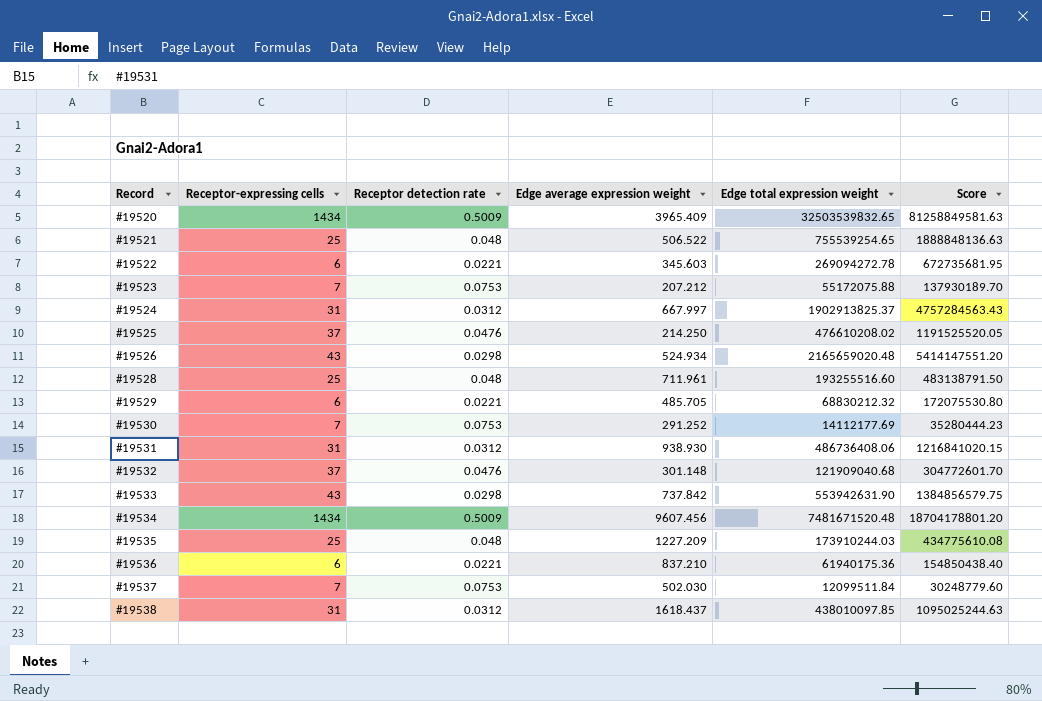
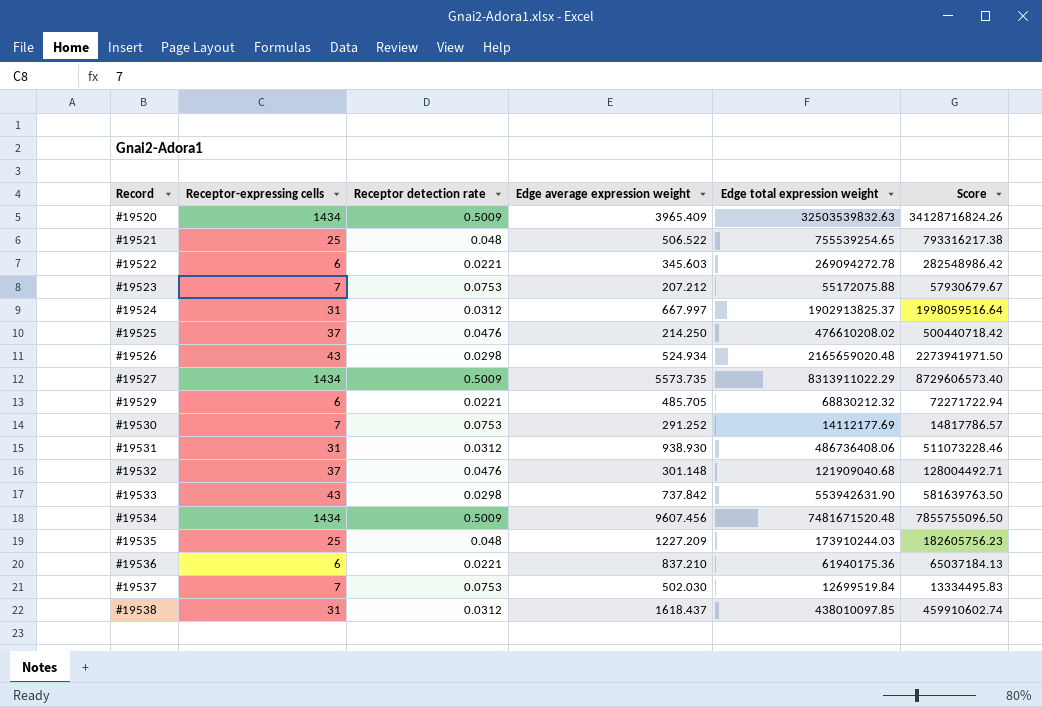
column Score | formula: [Edge total expression weight] * 2.5 -> [Edge total expression weight] * 1.05
row #19528: 25 | 0.048 | 711.961 | 193255516.60 | 483138791.50 -> none
#19520 | Edge total expression weight: 32503539832.65 -> 32503539832.63
row #19527: none -> 1434 | 0.5009 | 5573.735 | 8313911022.29 | 8729606573.40
#19537 | Edge total expression weight: 12099511.84 -> 12699519.84

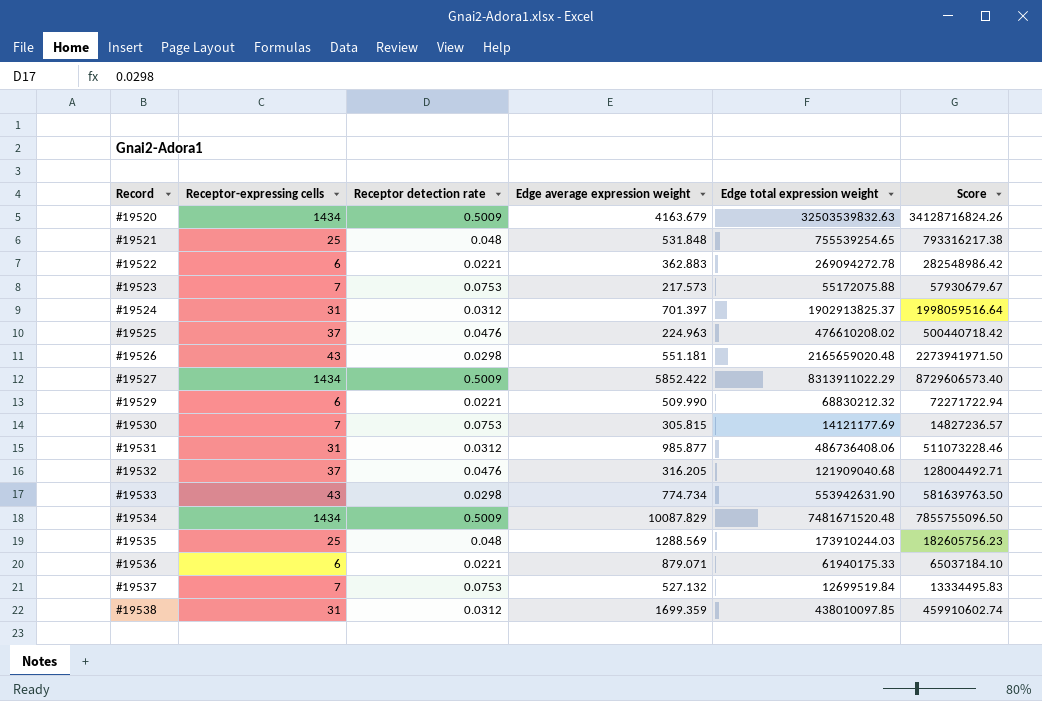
#19520 | Edge average expression weight: 3965.409 -> 4163.679
#19521 | Edge average expression weight: 506.522 -> 531.848
#19522 | Edge average expression weight: 345.603 -> 362.883
#19523 | Edge average expression weight: 207.212 -> 217.573
#19524 | Edge average expression weight: 667.997 -> 701.397
#19525 | Edge average expression weight: 214.250 -> 224.963
#19526 | Edge average expression weight: 524.934 -> 551.181
#19527 | Edge average expression weight: 5573.735 -> 5852.422
#19529 | Edge average expression weight: 485.705 -> 509.990
#19530 | Edge average expression weight: 291.252 -> 305.815
#19530 | Edge total expression weight: 14112177.69 -> 14121177.69
#19530 | Score: 14817786.57 -> 14827236.57
#19531 | Edge average expression weight: 938.930 -> 985.877
#19532 | Edge average expression weight: 301.148 -> 316.205
#19533 | Edge average expression weight: 737.842 -> 774.734
#19534 | Edge average expression weight: 9607.456 -> 10087.829
#19535 | Edge average expression weight: 1227.209 -> 1288.569
#19536 | Edge average expression weight: 837.210 -> 879.071
#19536 | Edge total expression weight: 61940175.36 -> 61940175.33
#19536 | Score: 65037184.13 -> 65037184.10
#19537 | Edge average expression weight: 502.030 -> 527.132
#19538 | Edge average expression weight: 1618.437 -> 1699.359

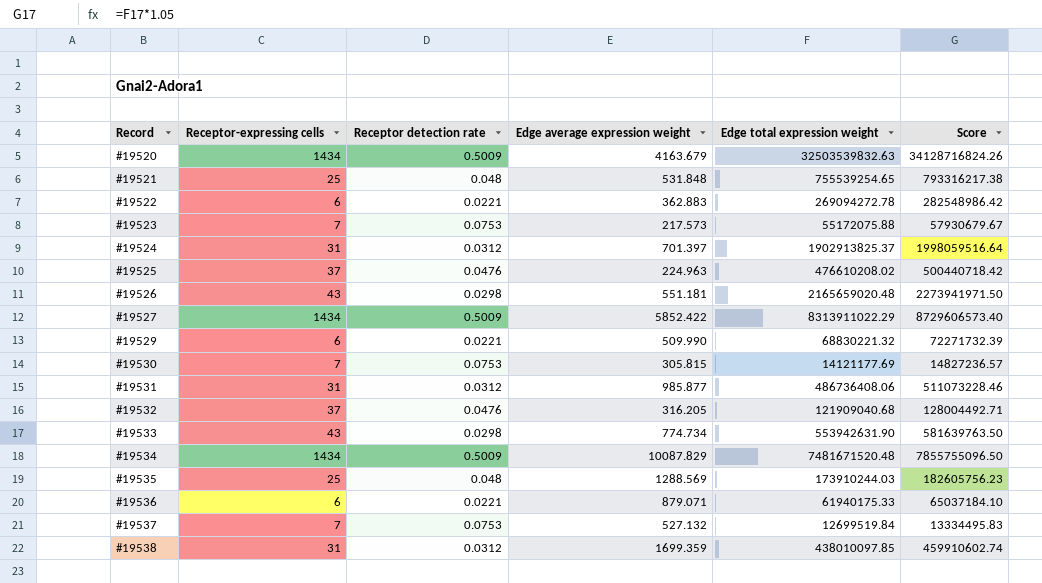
#19529 | Edge total expression weight: 68830212.32 -> 68830221.32
#19529 | Score: 72271722.94 -> 72271732.39

